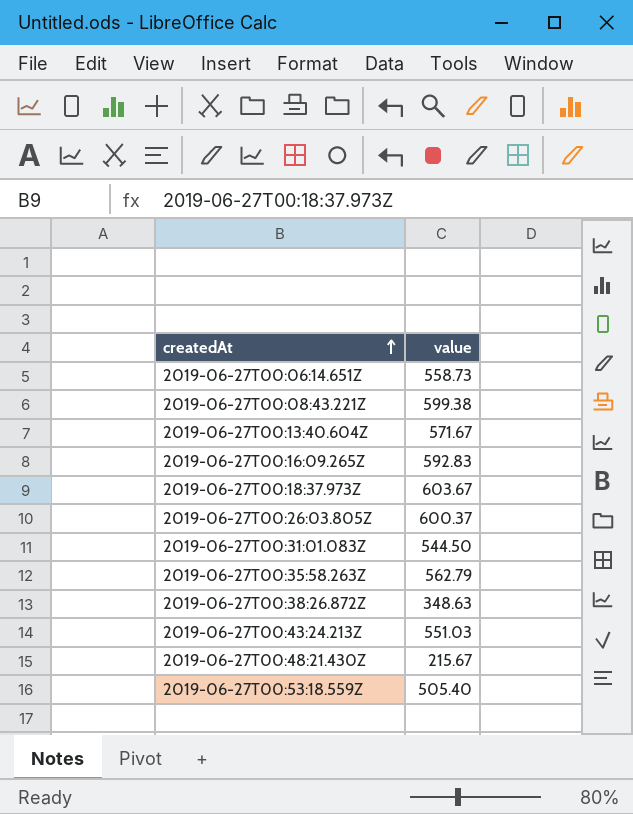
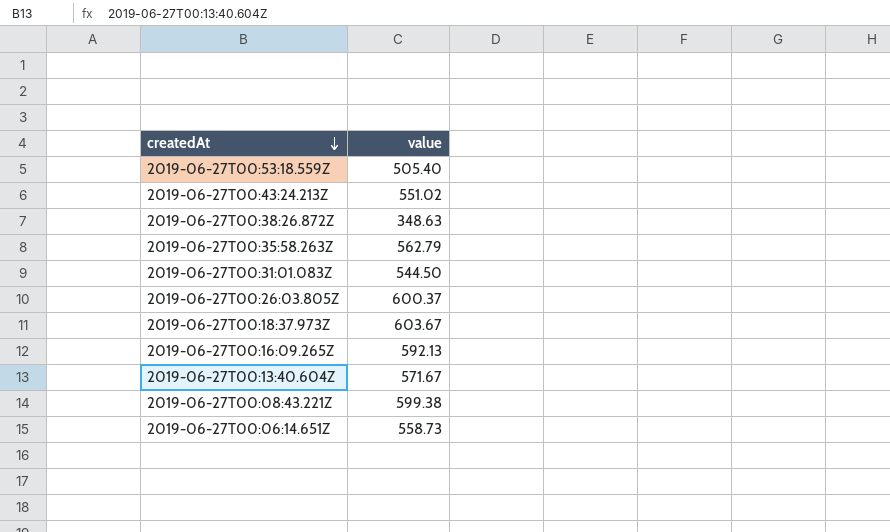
row order: createdAt ascending -> createdAt descending
row 2019-06-27T00:48:21.430Z: 215.67 -> none
2019-06-27T00:43:24.213Z | value: 551.03 -> 551.02
2019-06-27T00:16:09.265Z | value: 592.83 -> 592.13

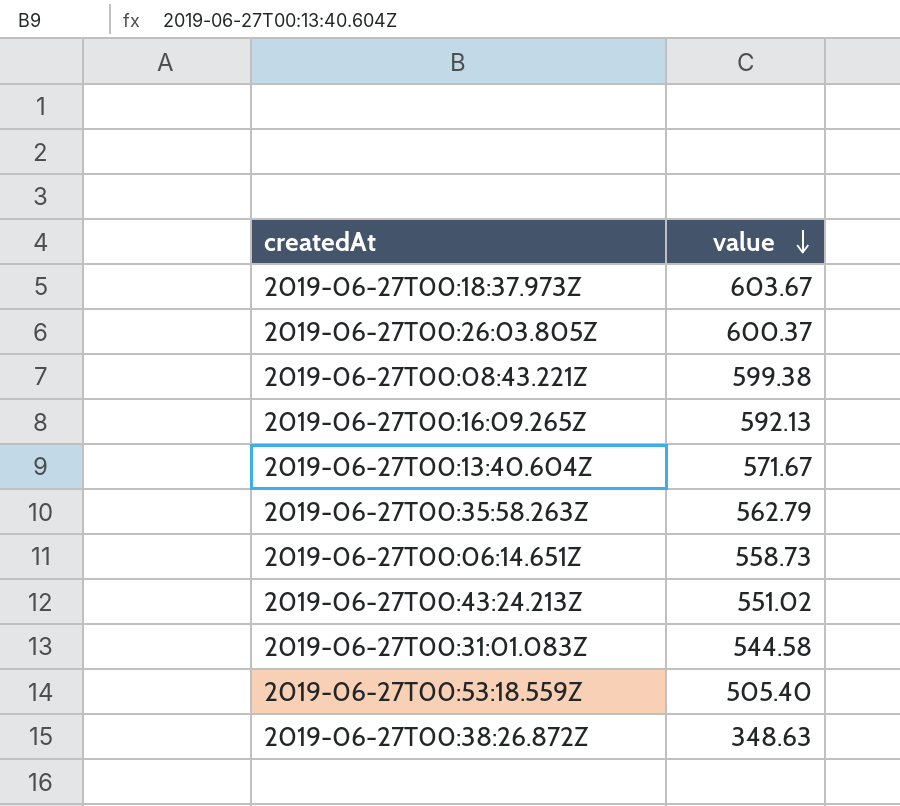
row order: createdAt descending -> value descending
2019-06-27T00:31:01.083Z | value: 544.50 -> 544.58

